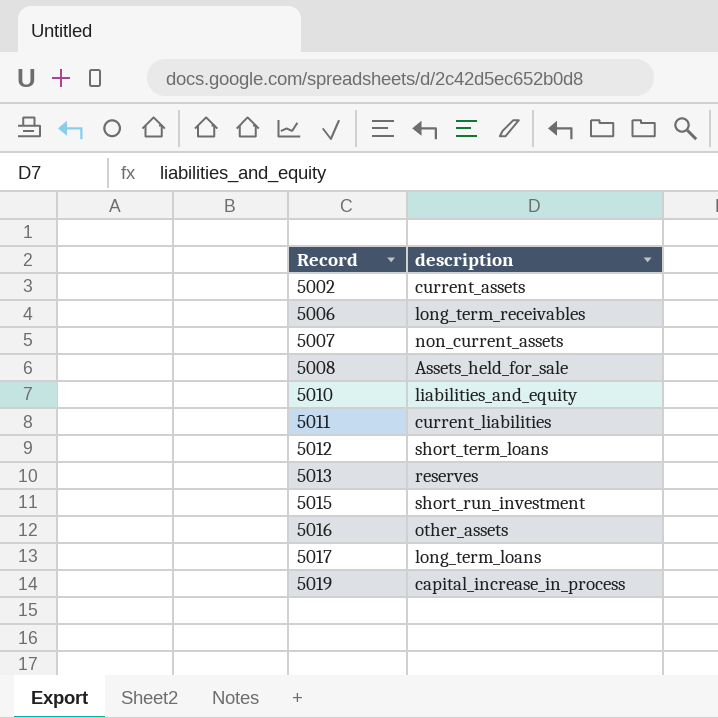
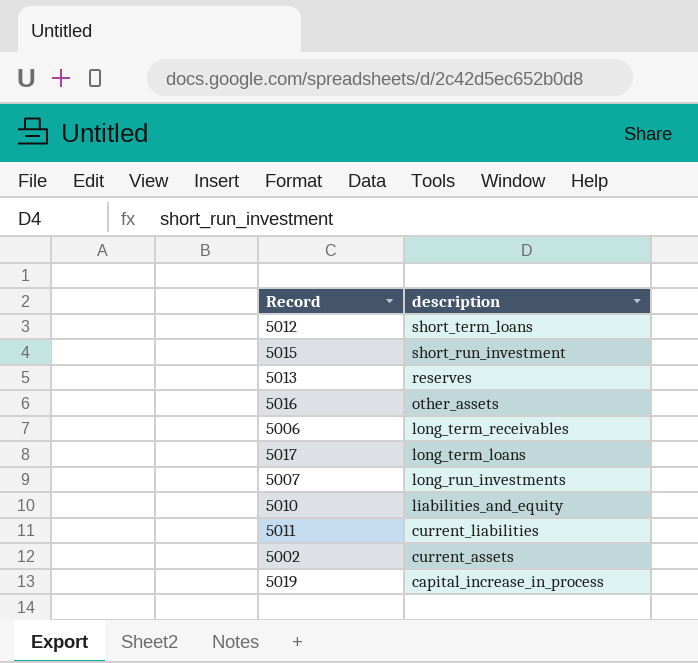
row order: Record ascending -> description descending
row 5008: Assets_held_for_sale -> none
5007 | description: non_current_assets -> long_run_investments

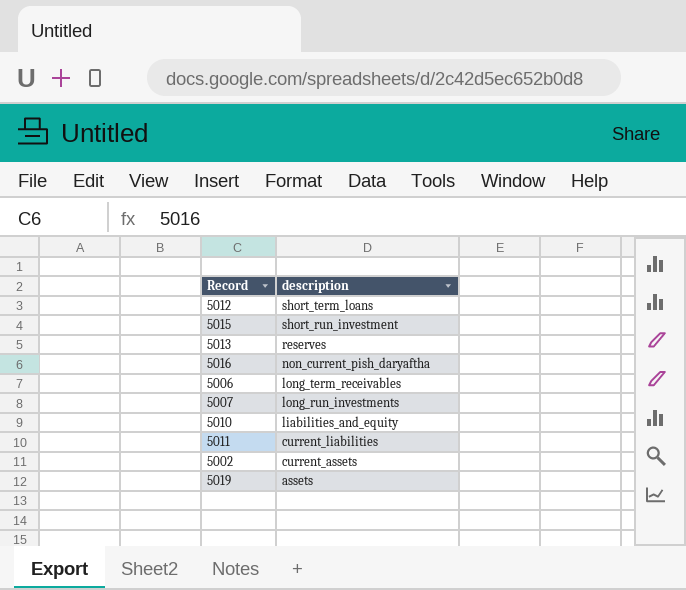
row 5017: long_term_loans -> none
5016 | description: other_assets -> non_current_pish_daryaftha
5019 | description: capital_increase_in_process -> assets

